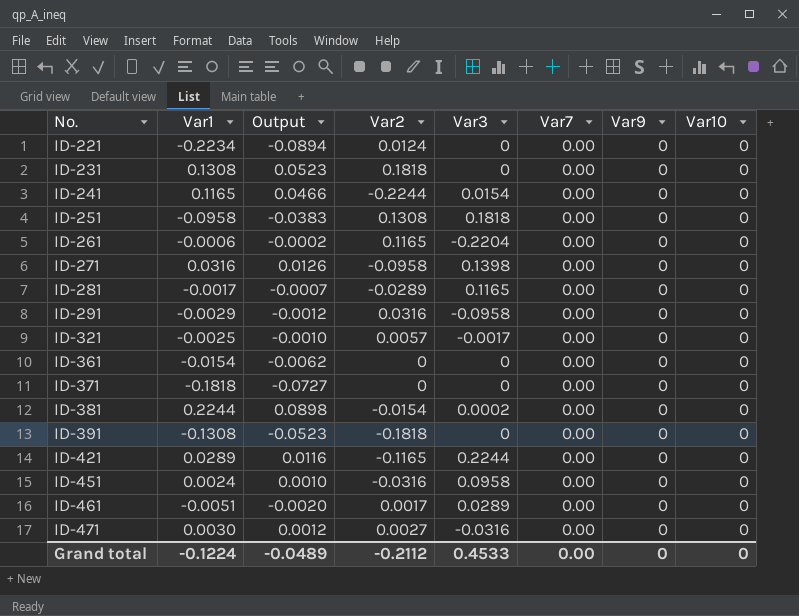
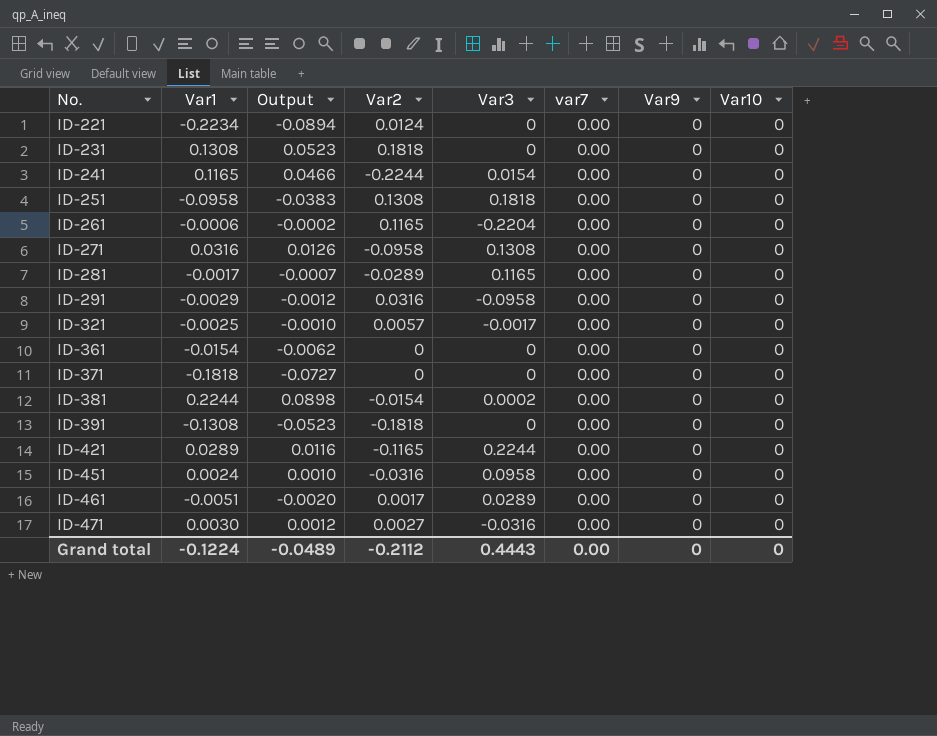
column name: Var7 -> var7
ID-271 | Var3: 0.1398 -> 0.1308
Grand total | Var3: 0.4533 -> 0.4443

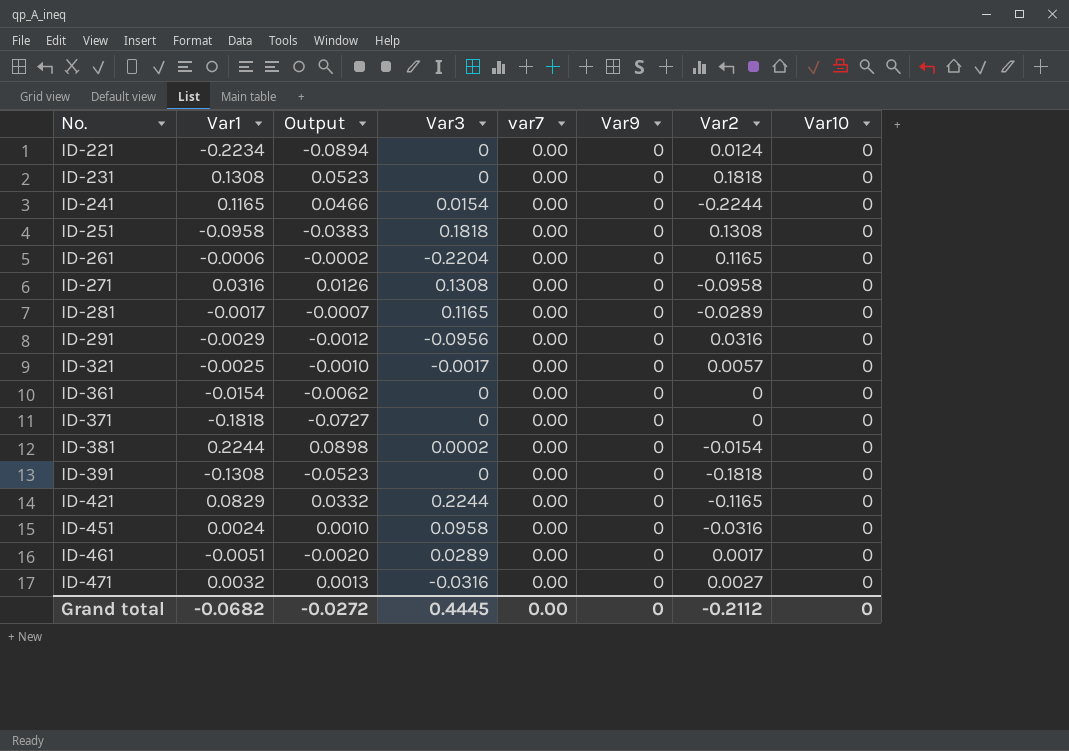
column Var2 | position: 4 -> 7
ID-291 | Var3: -0.0958 -> -0.0956
ID-421 | Var1: 0.0289 -> 0.0829
ID-421 | Output: 0.0116 -> 0.0332
ID-471 | Var1: 0.0030 -> 0.0032
ID-471 | Output: 0.0012 -> 0.0013
Grand total | Var1: -0.1224 -> -0.0682
Grand total | Output: -0.0489 -> -0.0272
Grand total | Var3: 0.4443 -> 0.4445

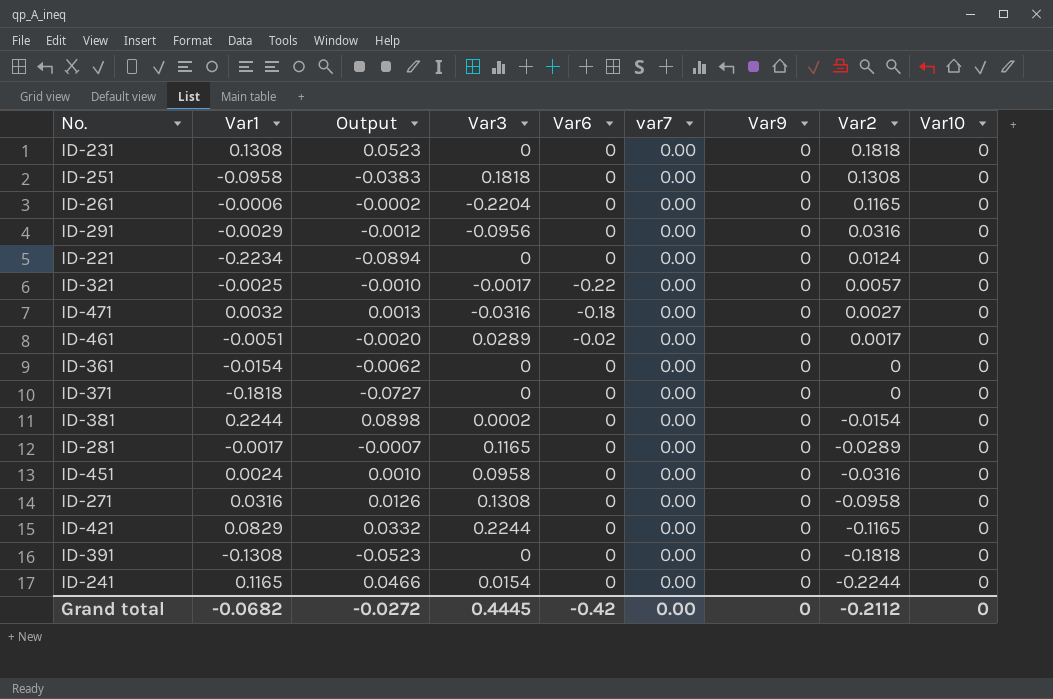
row order: No. ascending -> Var2 descending
column Var6 | position: none -> 5

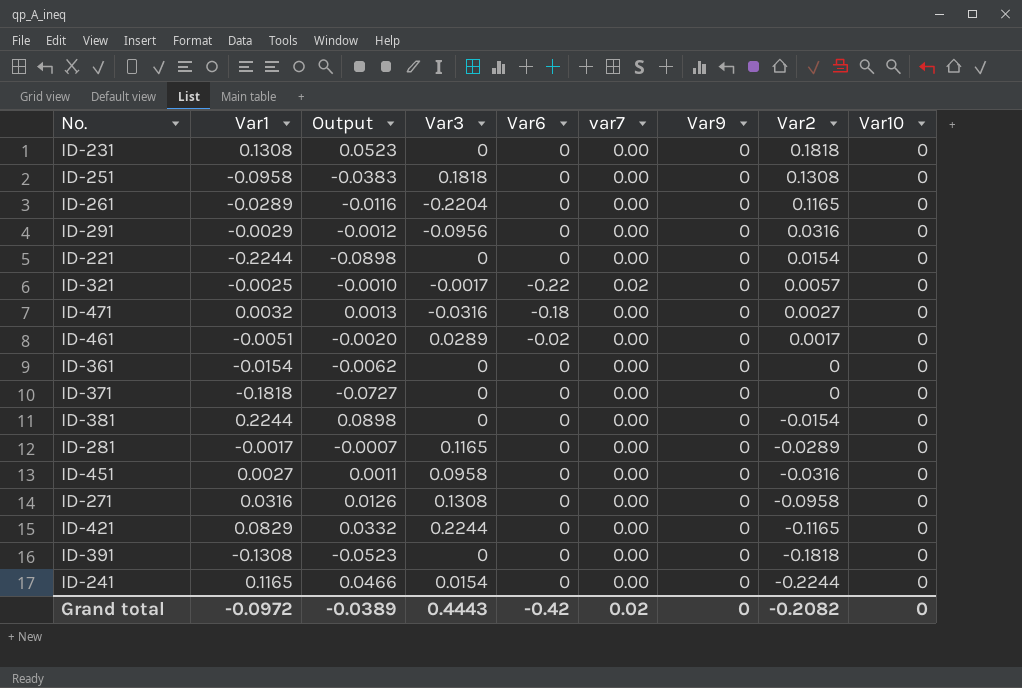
ID-261 | Var1: -0.0006 -> -0.0289
ID-261 | Output: -0.0002 -> -0.0116
ID-221 | Var1: -0.2234 -> -0.2244
ID-221 | Output: -0.0894 -> -0.0898
ID-221 | Var2: 0.0124 -> 0.0154
ID-321 | var7: 0.00 -> 0.02
ID-381 | Var3: 0.0002 -> 0
ID-451 | Var1: 0.0024 -> 0.0027
ID-451 | Output: 0.0010 -> 0.0011
Grand total | Var1: -0.0682 -> -0.0972
Grand total | Output: -0.0272 -> -0.0389
Grand total | Var3: 0.4445 -> 0.4443
Grand total | var7: 0.00 -> 0.02
Grand total | Var2: -0.2112 -> -0.2082

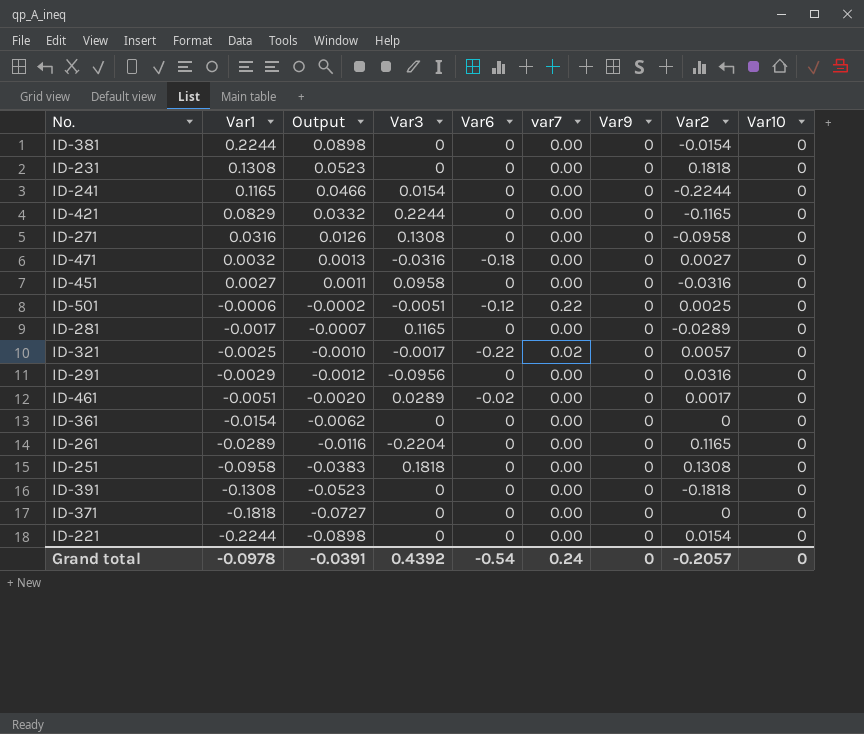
row order: Var2 descending -> Var1 descending
row ID-501: none -> -0.0006 | -0.0002 | -0.0051 | -0.12 | 0.22 | 0 | 0.0025 | 0
Grand total | Var1: -0.0972 -> -0.0978
Grand total | Output: -0.0389 -> -0.0391
Grand total | Var3: 0.4443 -> 0.4392
Grand total | Var6: -0.42 -> -0.54
Grand total | var7: 0.02 -> 0.24
Grand total | Var2: -0.2082 -> -0.2057

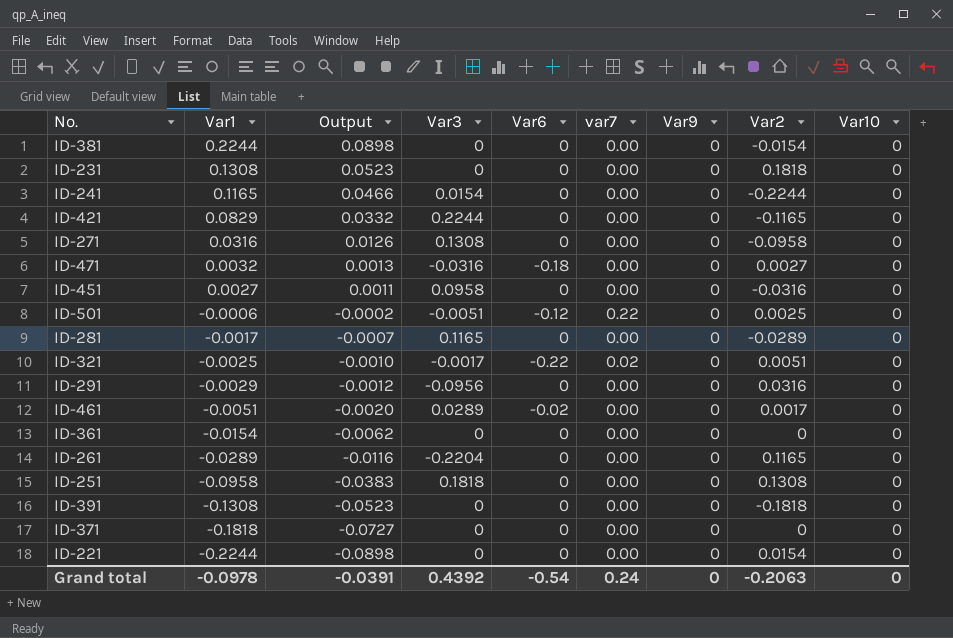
ID-321 | Var2: 0.0057 -> 0.0051
Grand total | Var2: -0.2057 -> -0.2063

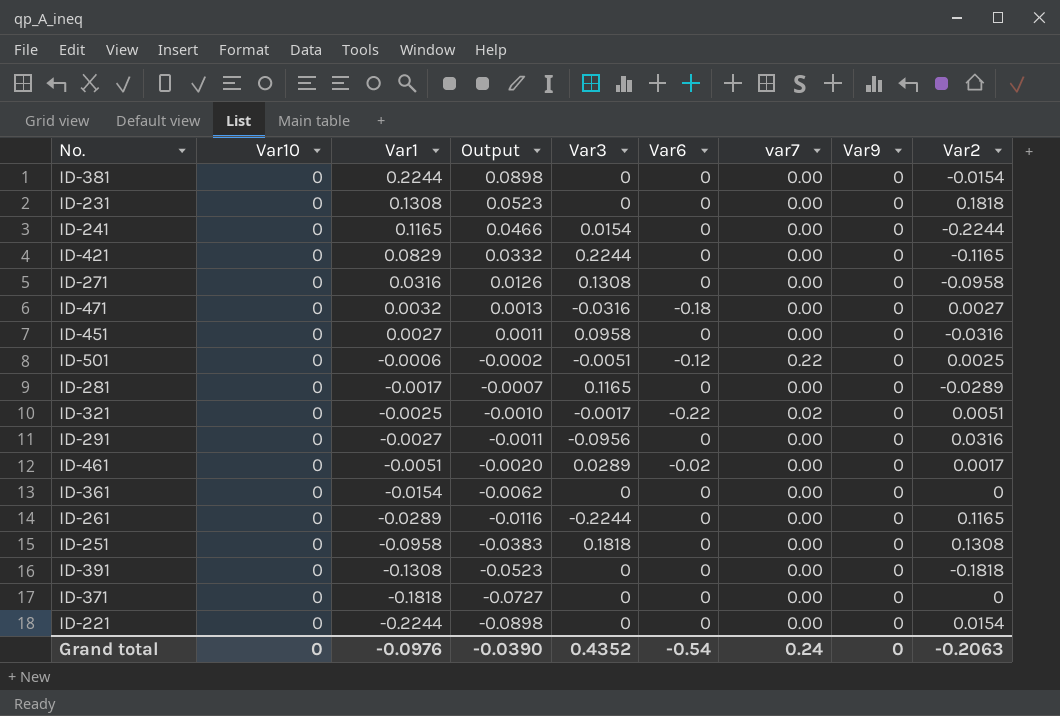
column Var10 | position: 9 -> 2
ID-291 | Var1: -0.0029 -> -0.0027
ID-291 | Output: -0.0012 -> -0.0011
ID-261 | Var3: -0.2204 -> -0.2244
Grand total | Var1: -0.0978 -> -0.0976
Grand total | Output: -0.0391 -> -0.0390
Grand total | Var3: 0.4392 -> 0.4352

